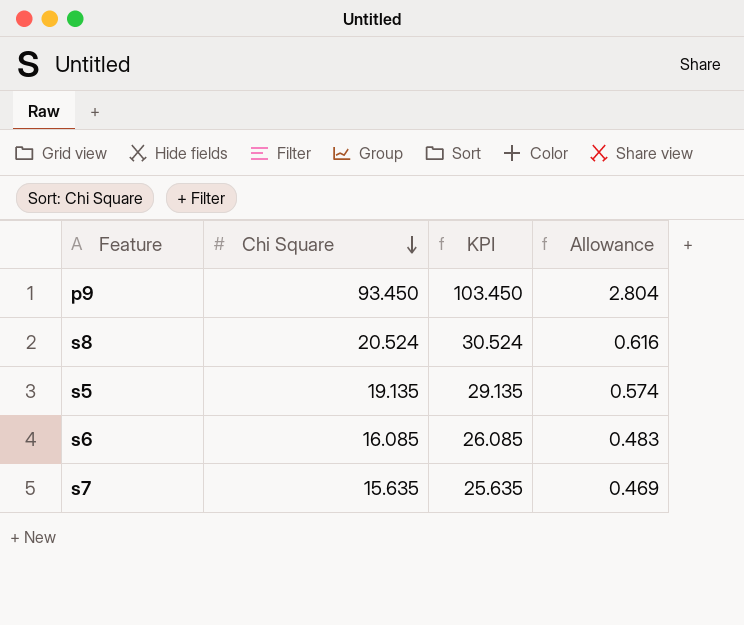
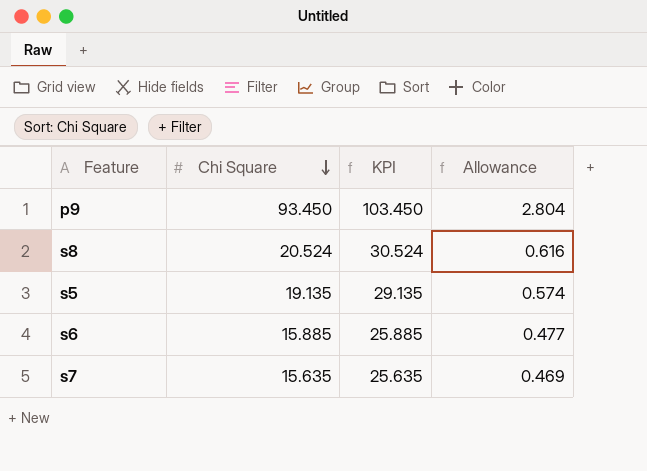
s6 | Chi Square: 16.085 -> 15.885
s6 | KPI: 26.085 -> 25.885
s6 | Allowance: 0.483 -> 0.477

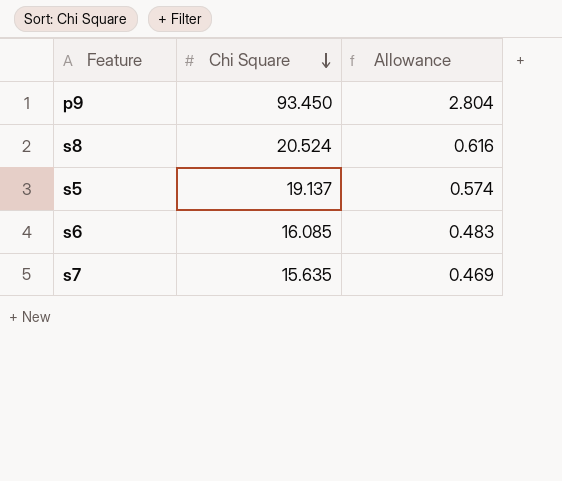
column KPI | formula: [Chi Square] + 10 -> none
s5 | Chi Square: 19.135 -> 19.137
s6 | Chi Square: 15.885 -> 16.085
s6 | Allowance: 0.477 -> 0.483

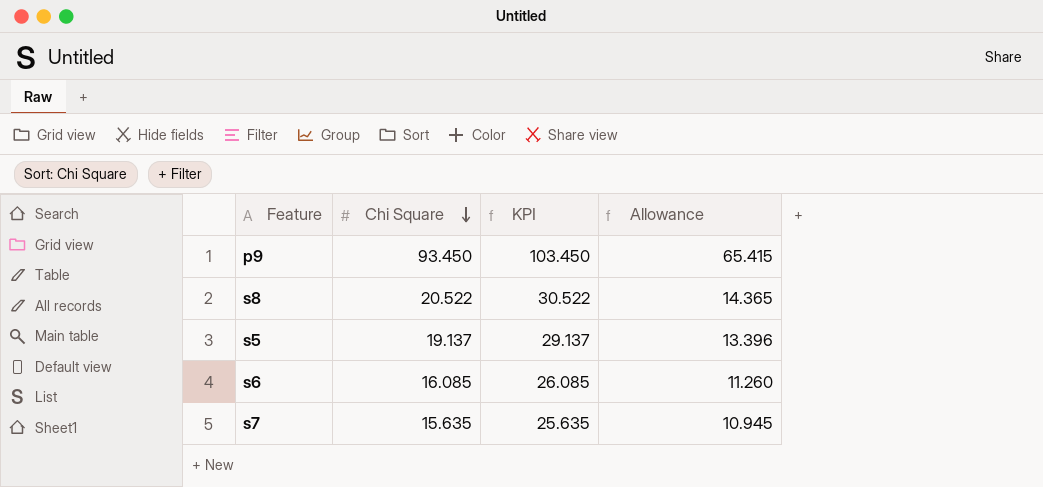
column KPI | formula: none -> [Chi Square] + 10
column Allowance | formula: [Chi Square] * 0.03 -> [Chi Square] * 0.7
s8 | Chi Square: 20.524 -> 20.522

